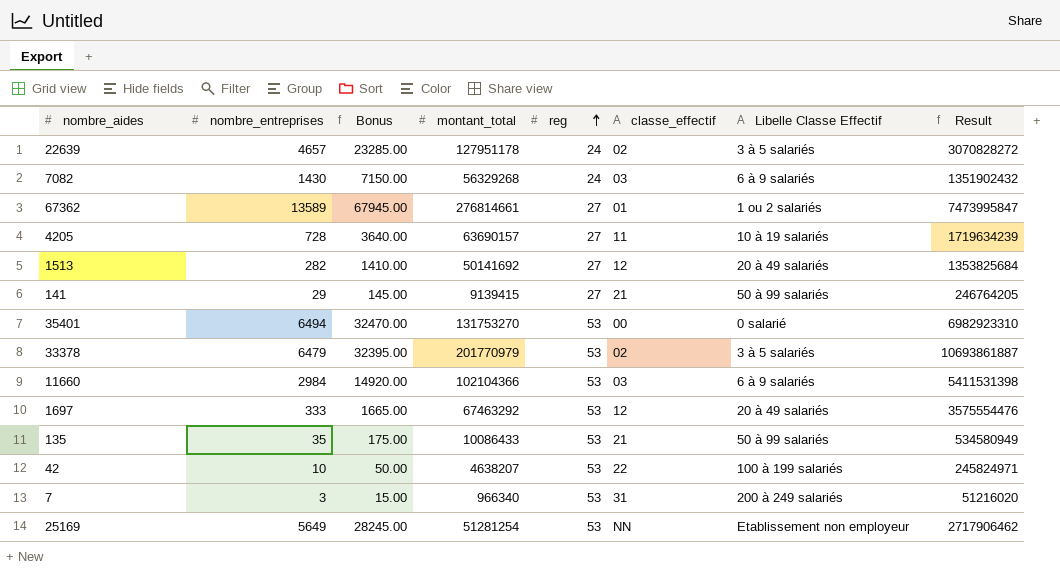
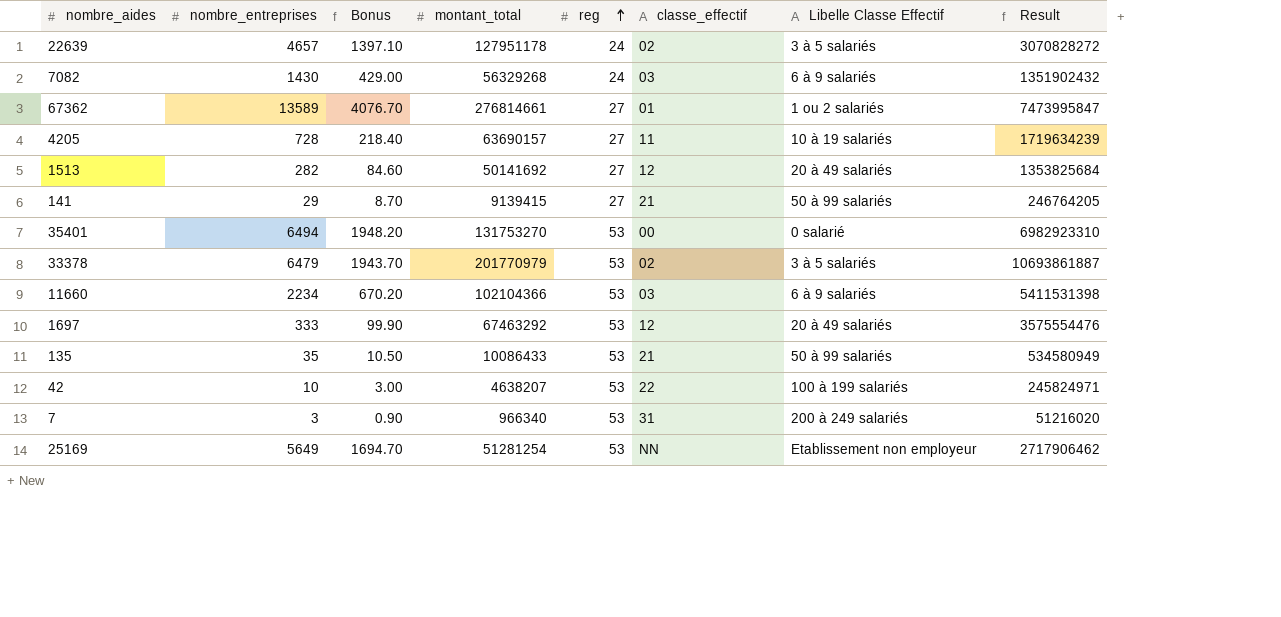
column Bonus | formula: [nombre_entreprises] * 5 -> [nombre_entreprises] * 0.3
11660 | nombre_entreprises: 2984 -> 2234

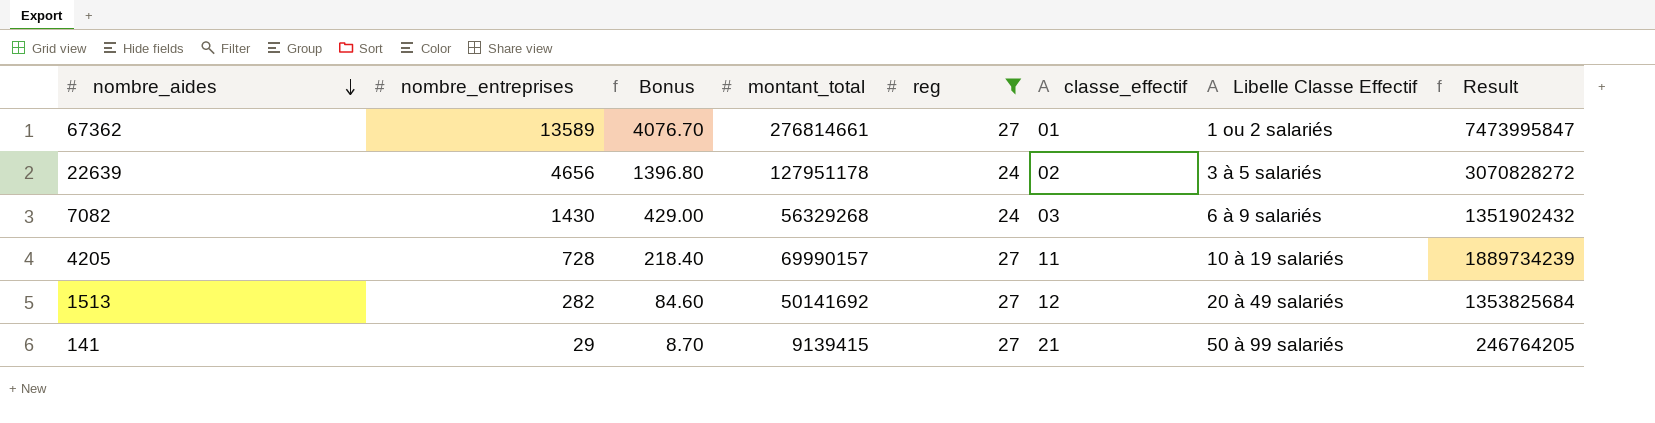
filter: none -> reg != 53
row order: reg ascending -> nombre_aides descending
22639 | nombre_entreprises: 4657 -> 4656
22639 | Bonus: 1397.10 -> 1396.80
4205 | montant_total: 63690157 -> 69990157
4205 | Result: 1719634239 -> 1889734239

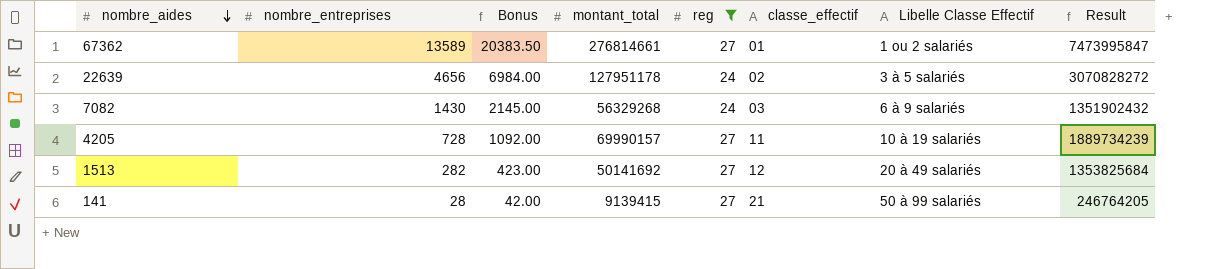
column Bonus | formula: [nombre_entreprises] * 0.3 -> [nombre_entreprises] * 1.5
141 | nombre_entreprises: 29 -> 28

